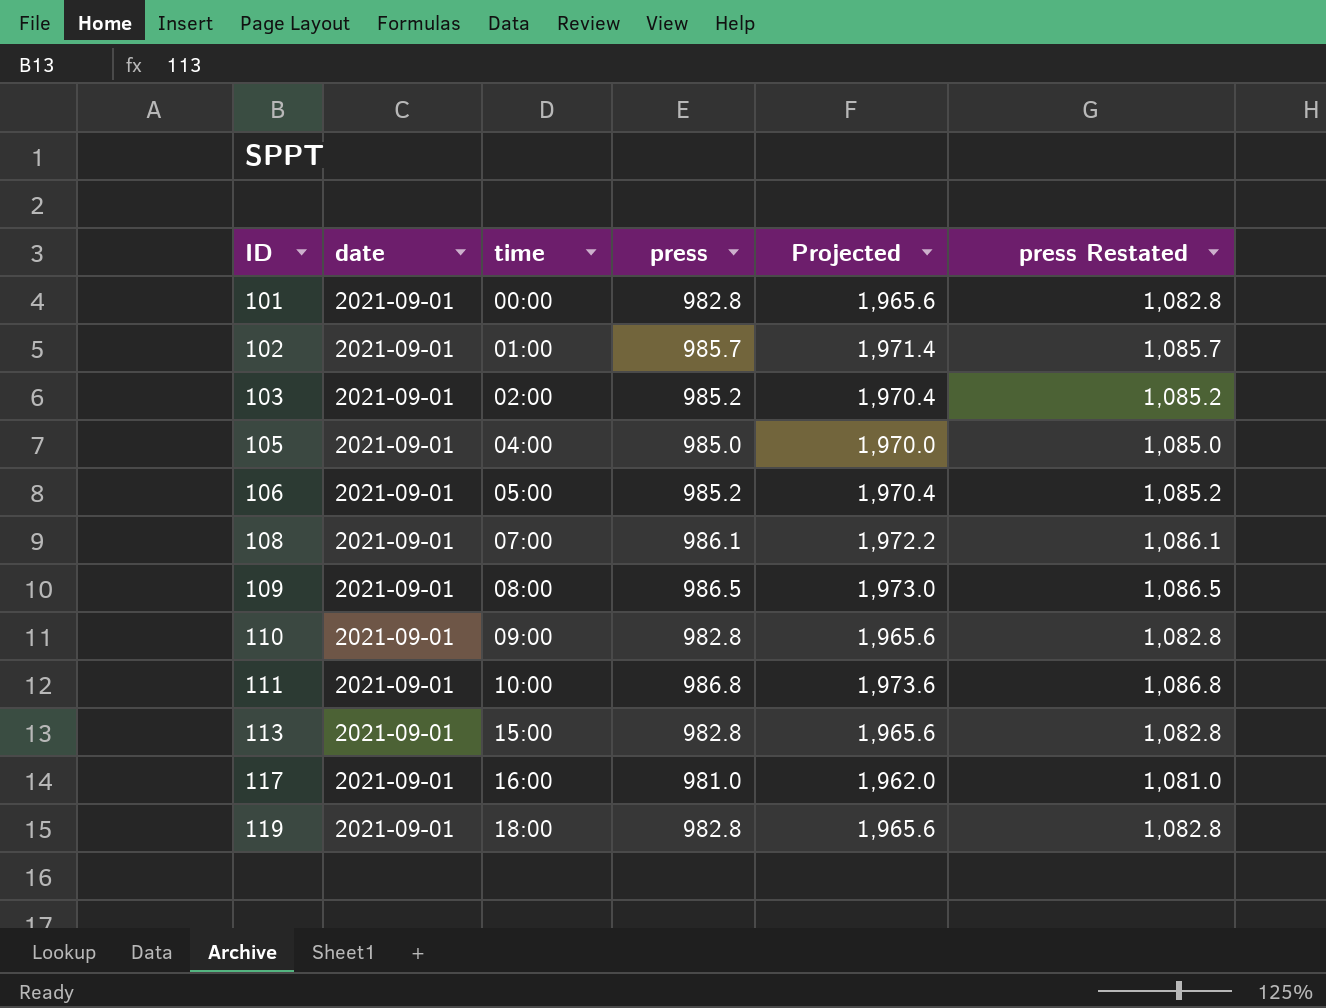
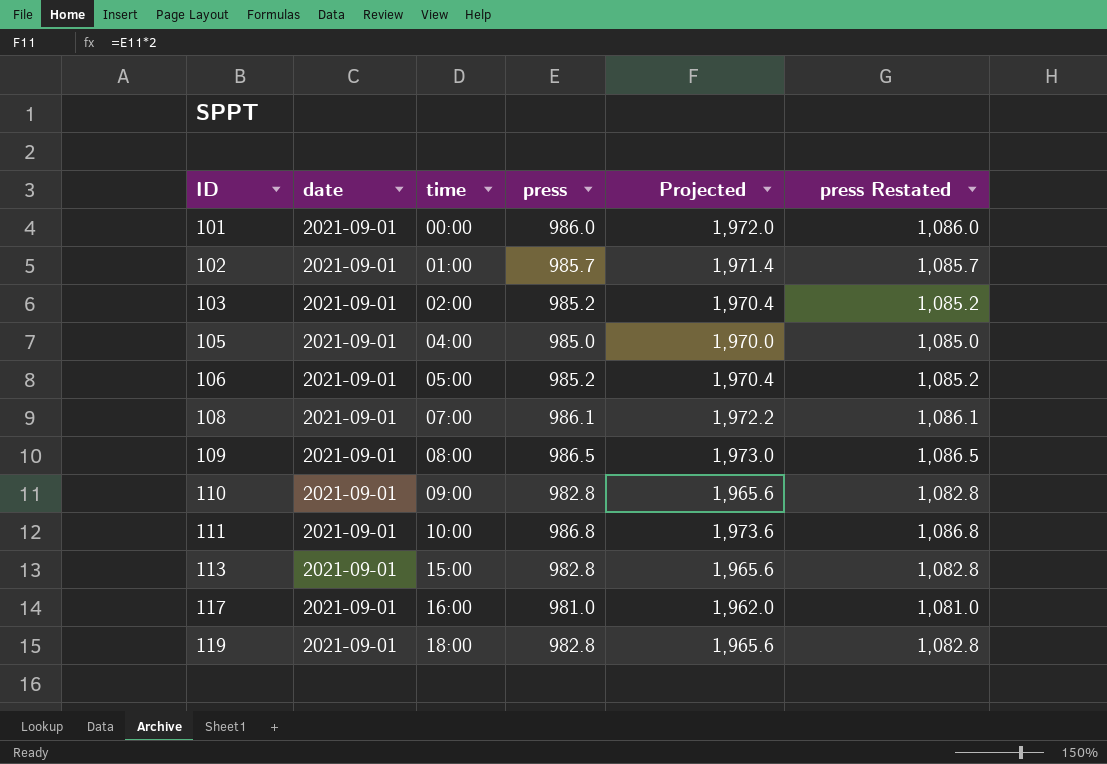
101 | press: 982.8 -> 986.0
101 | Projected: 1,965.6 -> 1,972.0
101 | press Restated: 1,082.8 -> 1,086.0

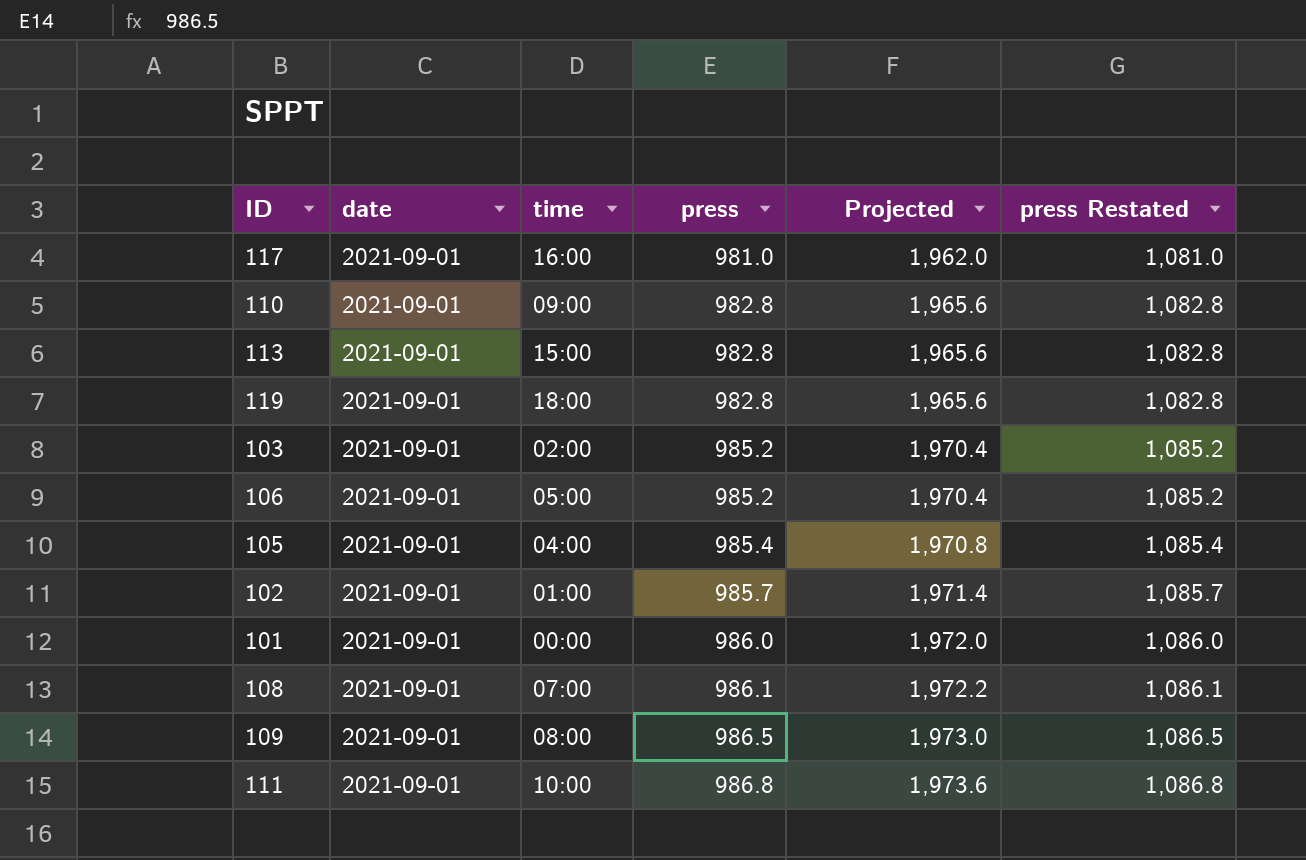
row order: ID ascending -> press ascending
105 | press: 985.0 -> 985.4
105 | Projected: 1,970.0 -> 1,970.8
105 | press Restated: 1,085.0 -> 1,085.4

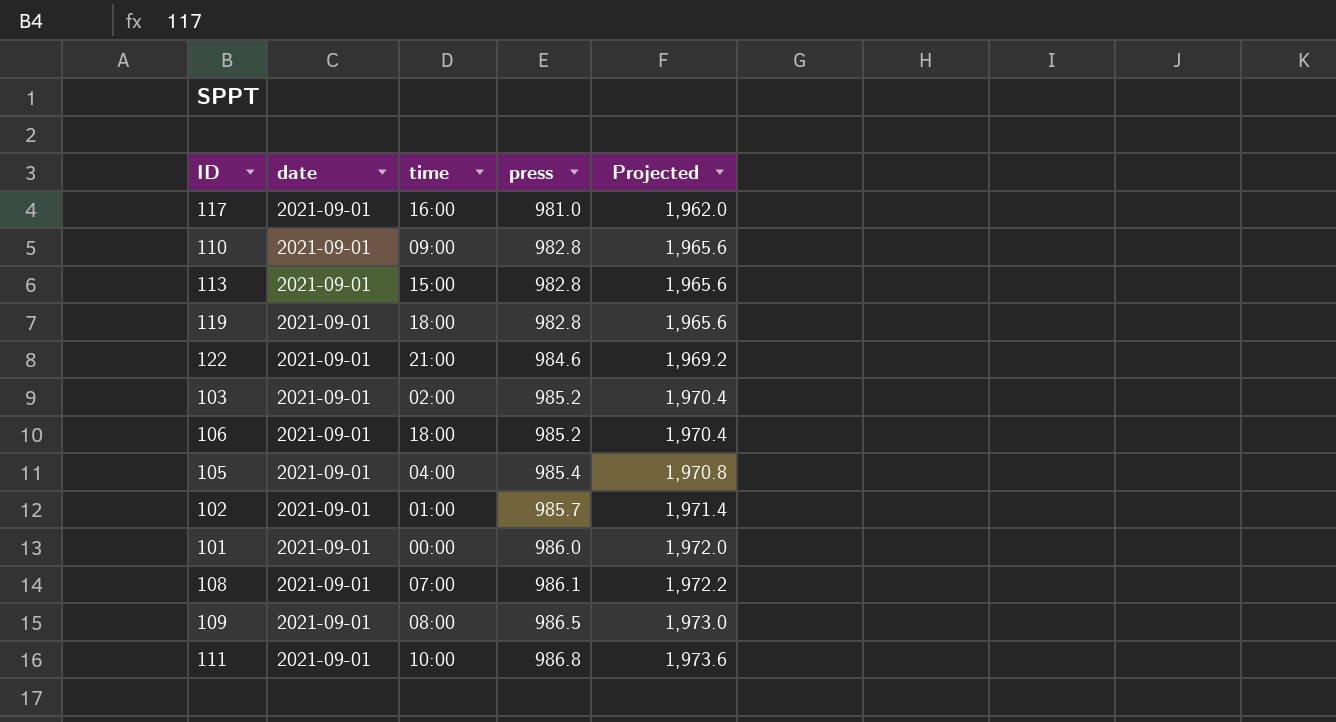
column press Restated | formula: [press] + 100 -> none
row 122: none -> 2021-09-01 | 21:00 | 984.6 | 1,969.2
106 | time: 05:00 -> 18:00

